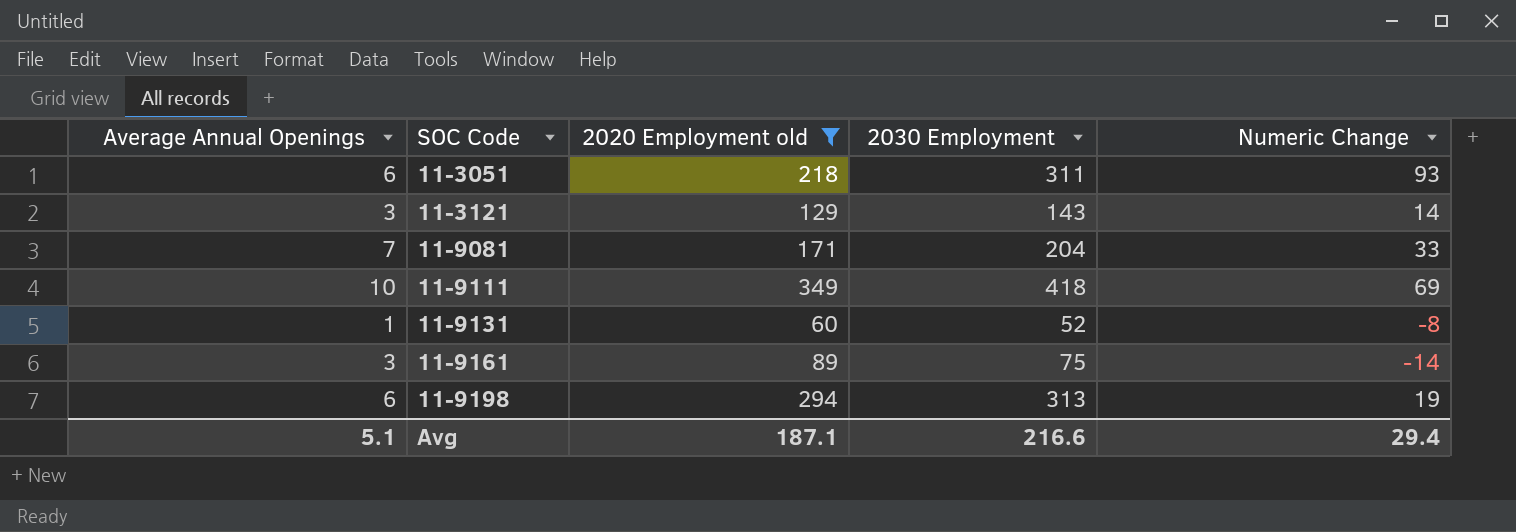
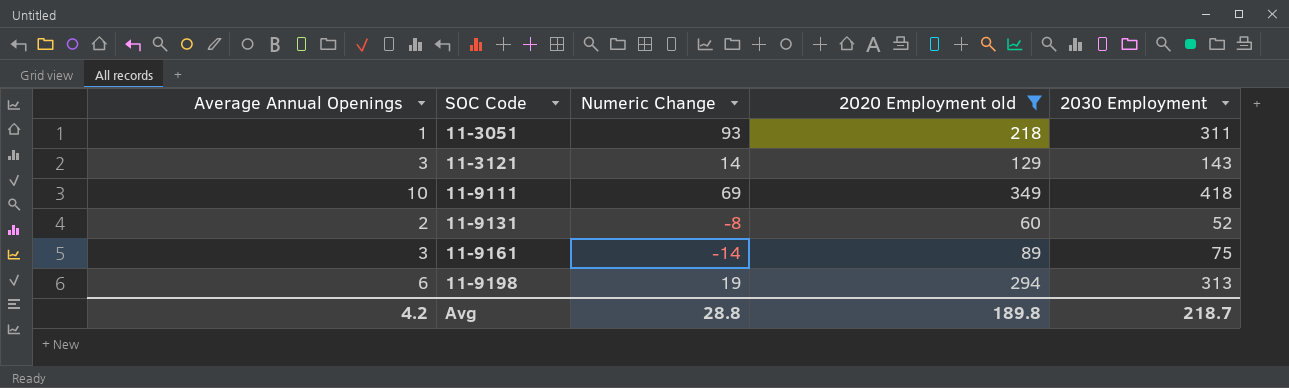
column Numeric Change | position: 5 -> 3
row 11-9081: 7 | 171 | 204 | 33 -> none
11-3051 | Average Annual Openings: 6 -> 1
11-9131 | Average Annual Openings: 1 -> 2
Avg | Average Annual Openings: 5.1 -> 4.2
Avg | Numeric Change: 29.4 -> 28.8
Avg | 2020 Employment old: 187.1 -> 189.8
Avg | 2030 Employment: 216.6 -> 218.7

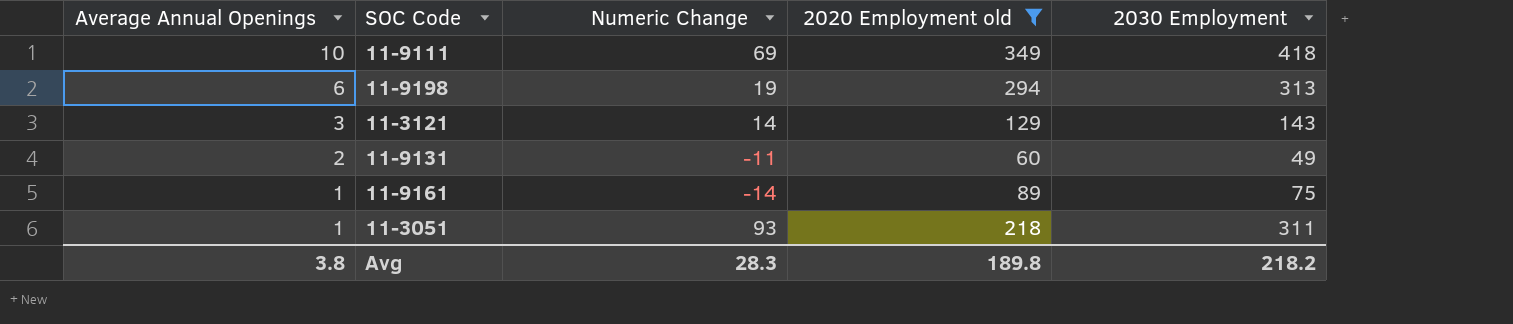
row order: SOC Code ascending -> Average Annual Openings descending
11-9131 | Numeric Change: -8 -> -11
11-9131 | 2030 Employment: 52 -> 49
11-9161 | Average Annual Openings: 3 -> 1
Avg | Average Annual Openings: 4.2 -> 3.8
Avg | Numeric Change: 28.8 -> 28.3
Avg | 2030 Employment: 218.7 -> 218.2

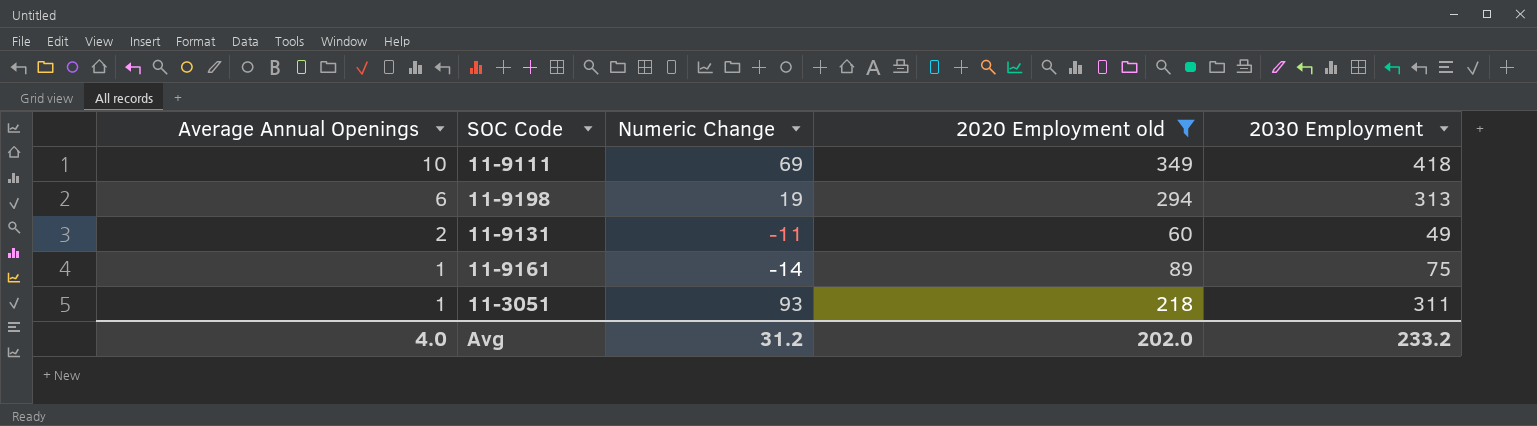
row 11-3121: 3 | 14 | 129 | 143 -> none
Avg | Average Annual Openings: 3.8 -> 4.0
Avg | Numeric Change: 28.3 -> 31.2
Avg | 2020 Employment old: 189.8 -> 202.0
Avg | 2030 Employment: 218.2 -> 233.2

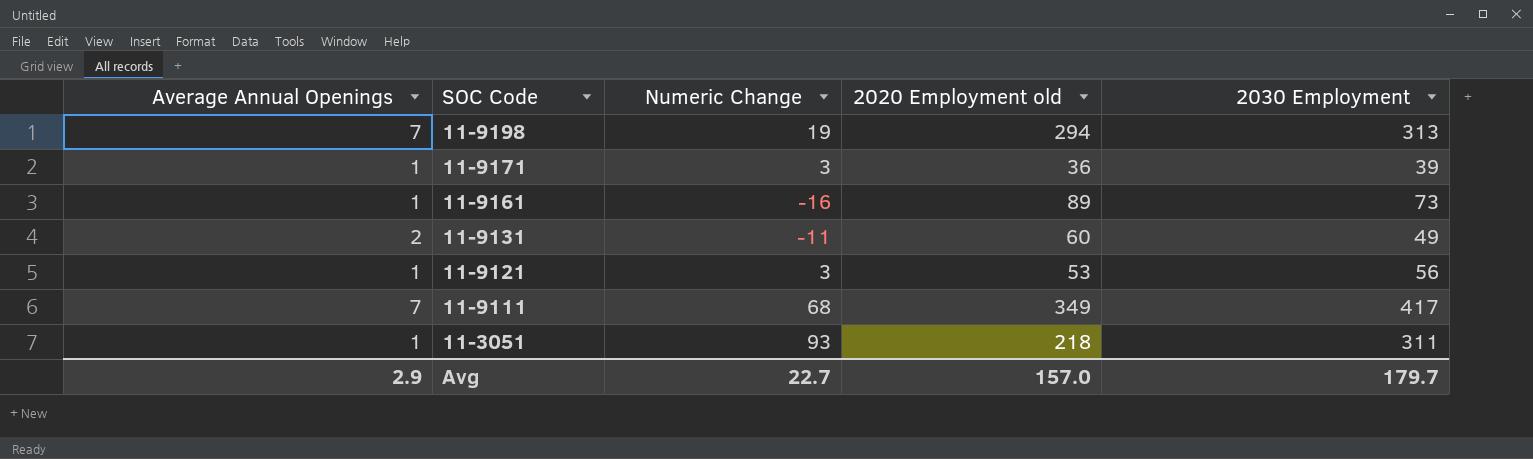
filter: 2020 Employment old >= 60 -> none
row order: Average Annual Openings descending -> SOC Code descending
11-9198 | Average Annual Openings: 6 -> 7
11-9161 | Numeric Change: -14 -> -16
11-9161 | 2030 Employment: 75 -> 73
11-9111 | Average Annual Openings: 10 -> 7
11-9111 | Numeric Change: 69 -> 68
11-9111 | 2030 Employment: 418 -> 417
Avg | Average Annual Openings: 4.0 -> 2.9
Avg | Numeric Change: 31.2 -> 22.7
Avg | 2020 Employment old: 202.0 -> 157.0
Avg | 2030 Employment: 233.2 -> 179.7

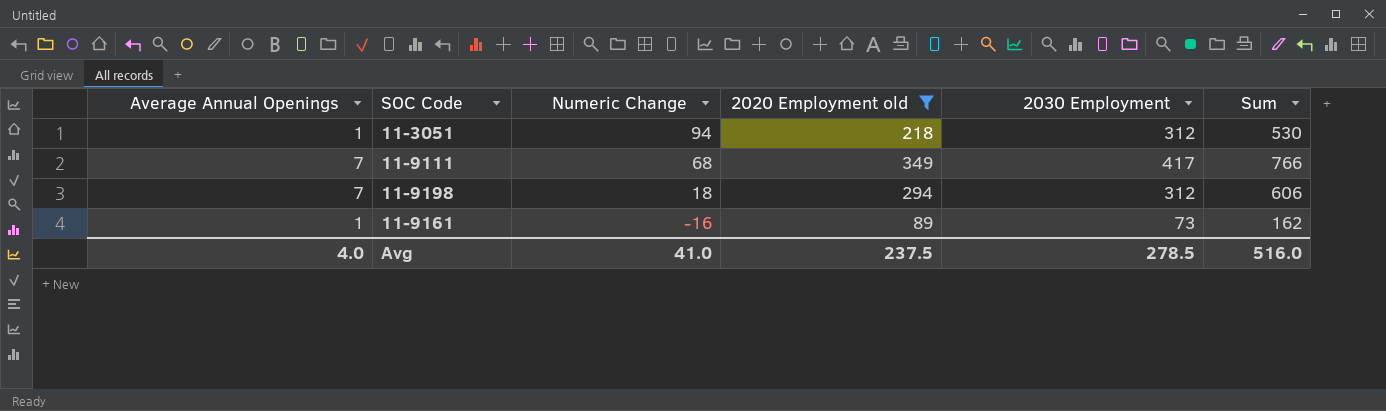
filter: none -> 2020 Employment old >= 89
row order: SOC Code descending -> Numeric Change descending
column Sum | formula: none -> [2020 Employment old] + [2030 Employment]
11-3051 | Numeric Change: 93 -> 94
11-3051 | 2030 Employment: 311 -> 312
11-9198 | Numeric Change: 19 -> 18
11-9198 | 2030 Employment: 313 -> 312
Avg | Average Annual Openings: 2.9 -> 4.0
Avg | Numeric Change: 22.7 -> 41.0
Avg | 2020 Employment old: 157.0 -> 237.5
Avg | 2030 Employment: 179.7 -> 278.5

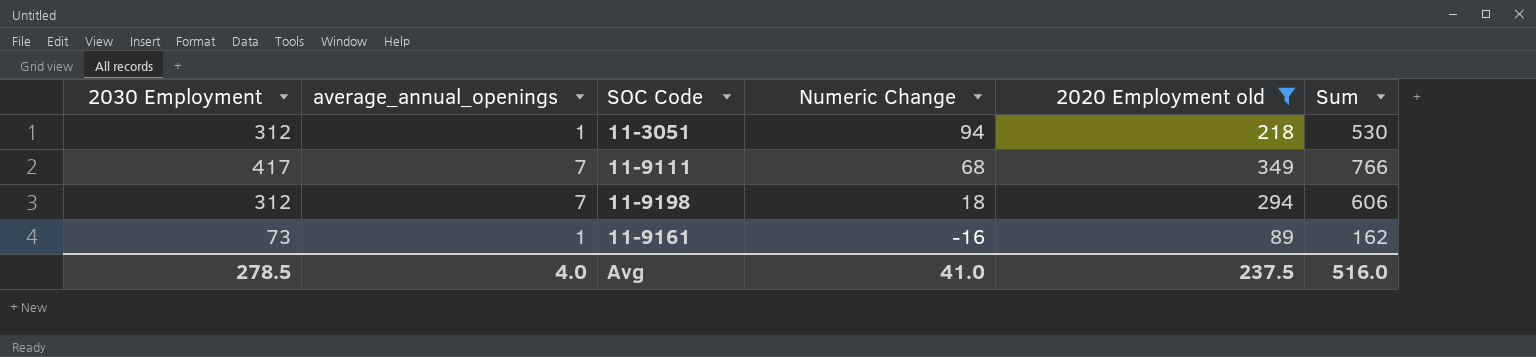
column 2030 Employment | position: 5 -> 1
column name: Average Annual Openings -> average_annual_openings

